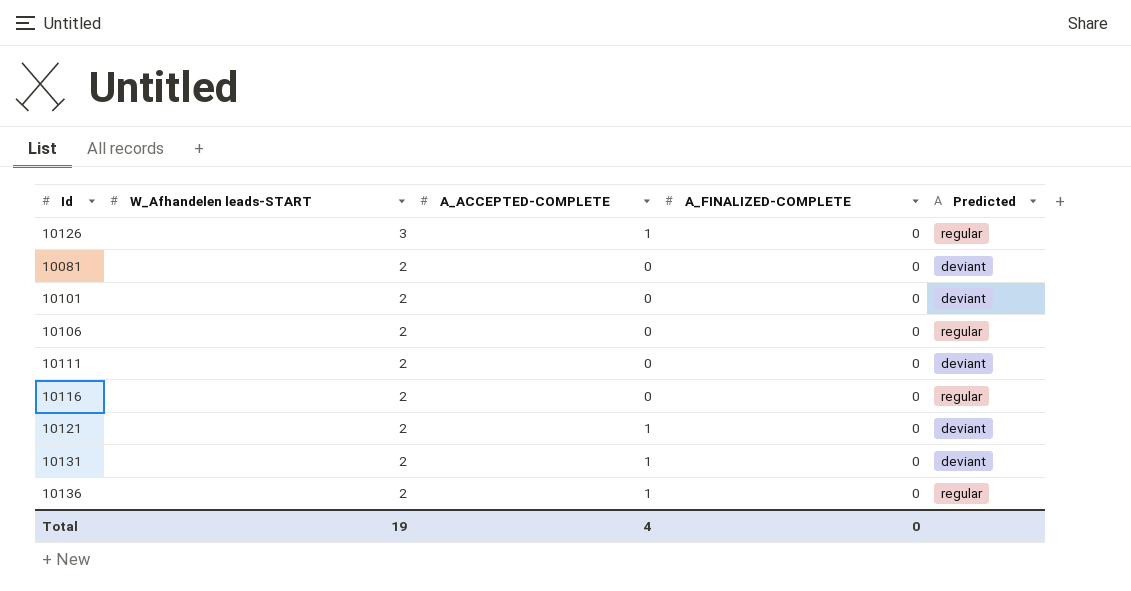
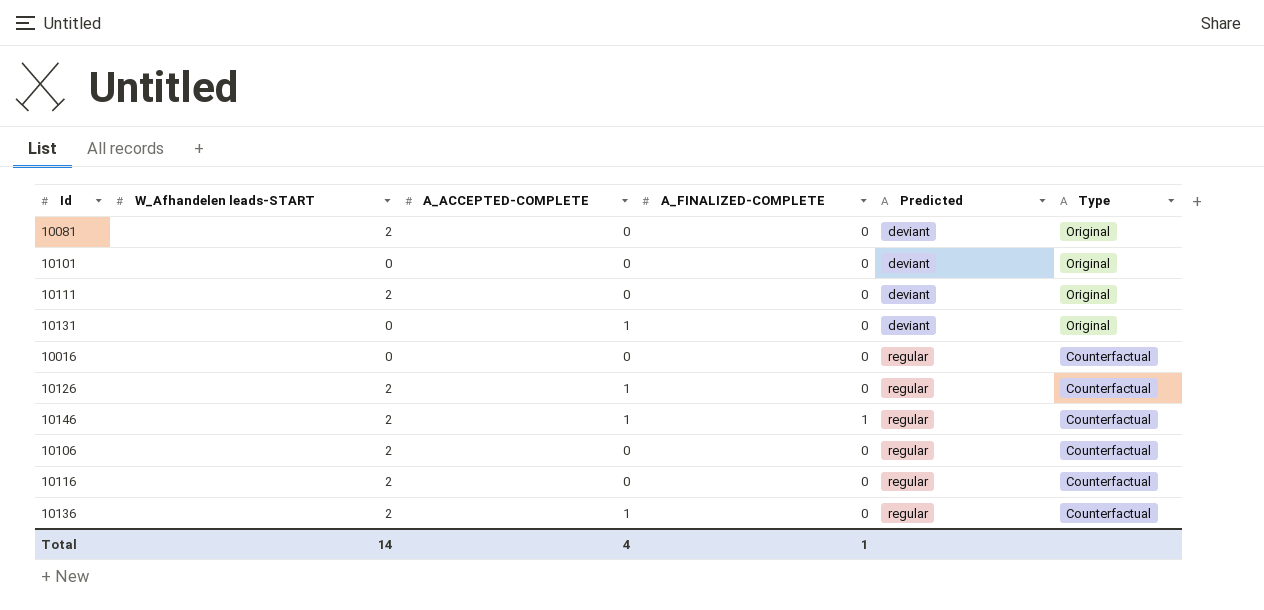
row order: W_Afhandelen leads-START descending -> Predicted ascending
column Type | position: none -> 6
row 10121: 2 | 1 | 0 | deviant -> none
10101 | W_Afhandelen leads-START: 2 -> 0
10131 | W_Afhandelen leads-START: 2 -> 0
row 10016: none -> 0 | 0 | 0 | regular | Counterfactual
10126 | W_Afhandelen leads-START: 3 -> 2
row 10146: none -> 2 | 1 | 1 | regular | Counterfactual
Total | W_Afhandelen leads-START: 19 -> 14
Total | A_FINALIZED-COMPLETE: 0 -> 1

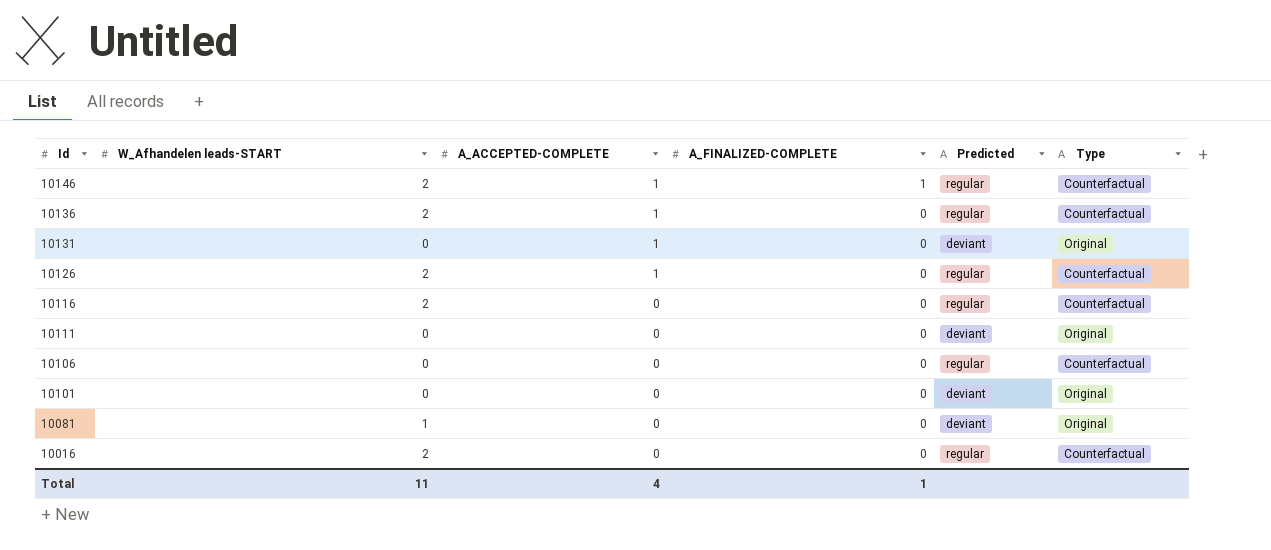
row order: Predicted ascending -> Id descending
10111 | W_Afhandelen leads-START: 2 -> 0
10106 | W_Afhandelen leads-START: 2 -> 0
10081 | W_Afhandelen leads-START: 2 -> 1
10016 | W_Afhandelen leads-START: 0 -> 2
Total | W_Afhandelen leads-START: 14 -> 11

